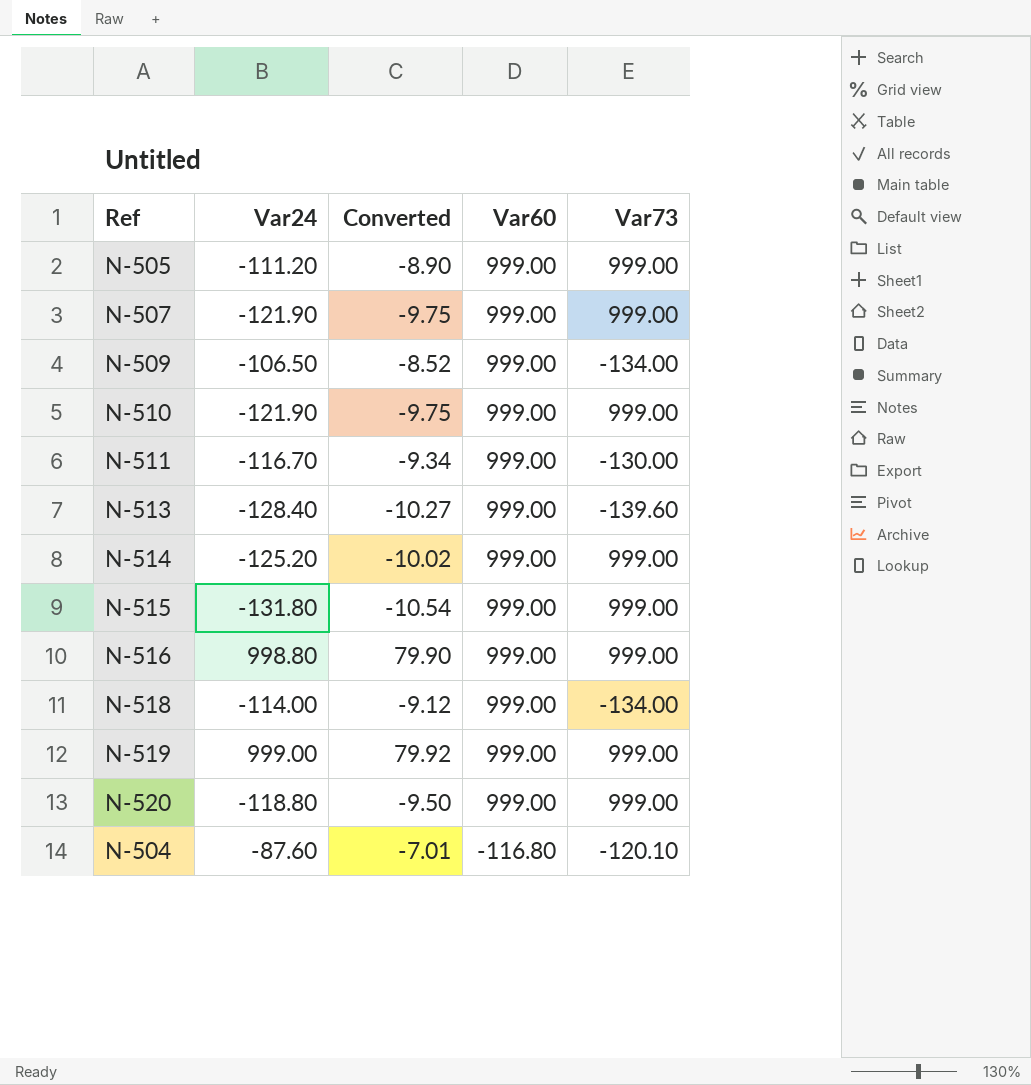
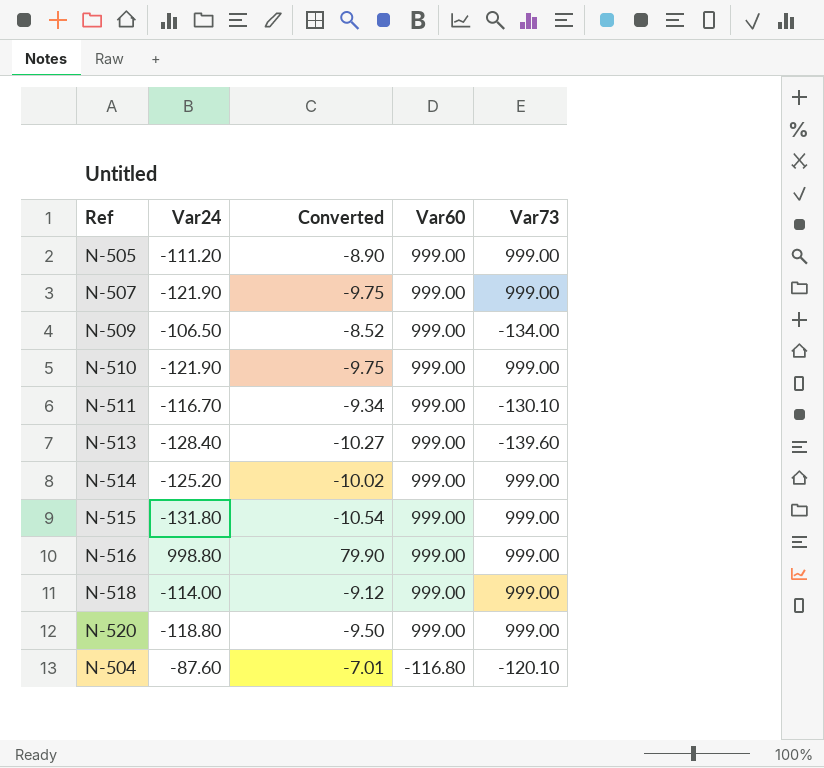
row N-519: 999.00 | 79.92 | 999.00 | 999.00 -> none
N-511 | Var73: -130.00 -> -130.10
N-518 | Var73: -134.00 -> 999.00

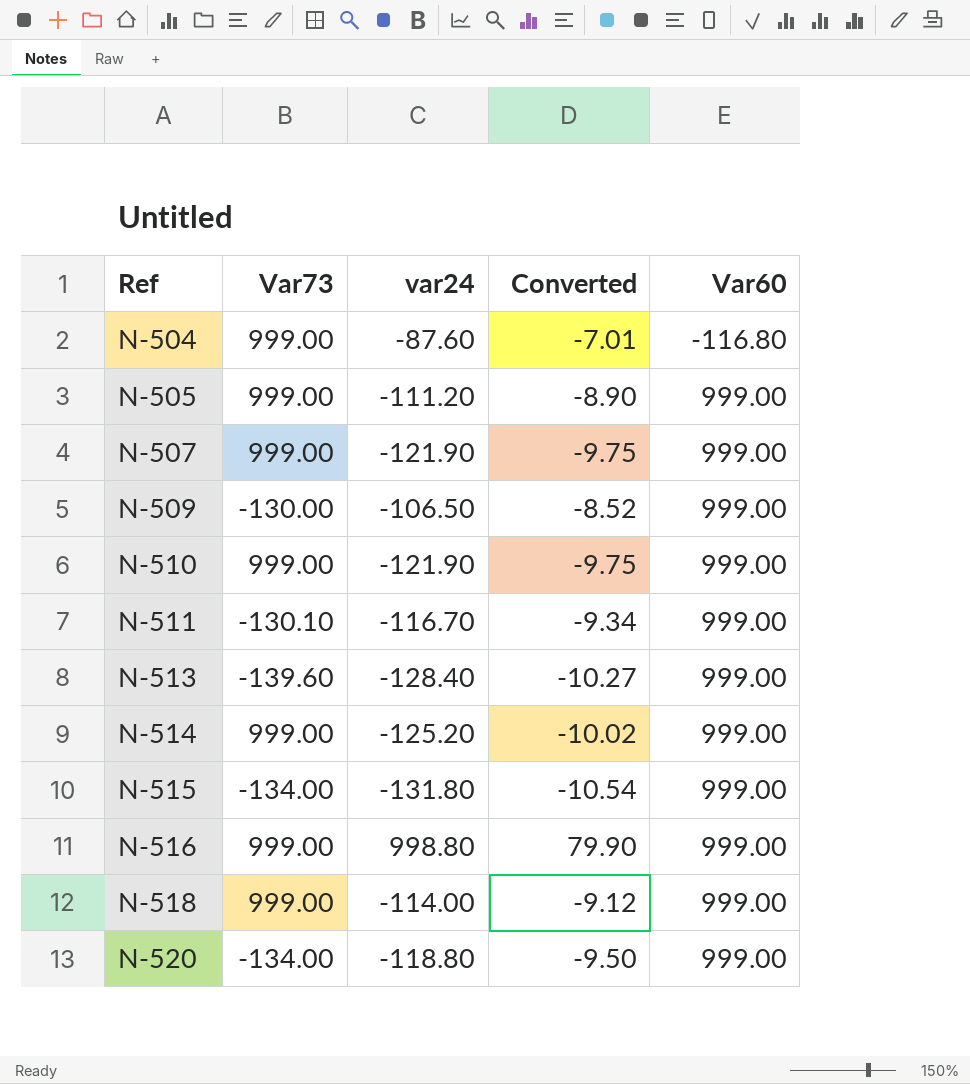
row order: Var60 descending -> Ref ascending
column Var73 | position: 5 -> 2
column name: Var24 -> var24
N-504 | Var73: -120.10 -> 999.00
N-509 | Var73: -134.00 -> -130.00
N-515 | Var73: 999.00 -> -134.00
N-520 | Var73: 999.00 -> -134.00

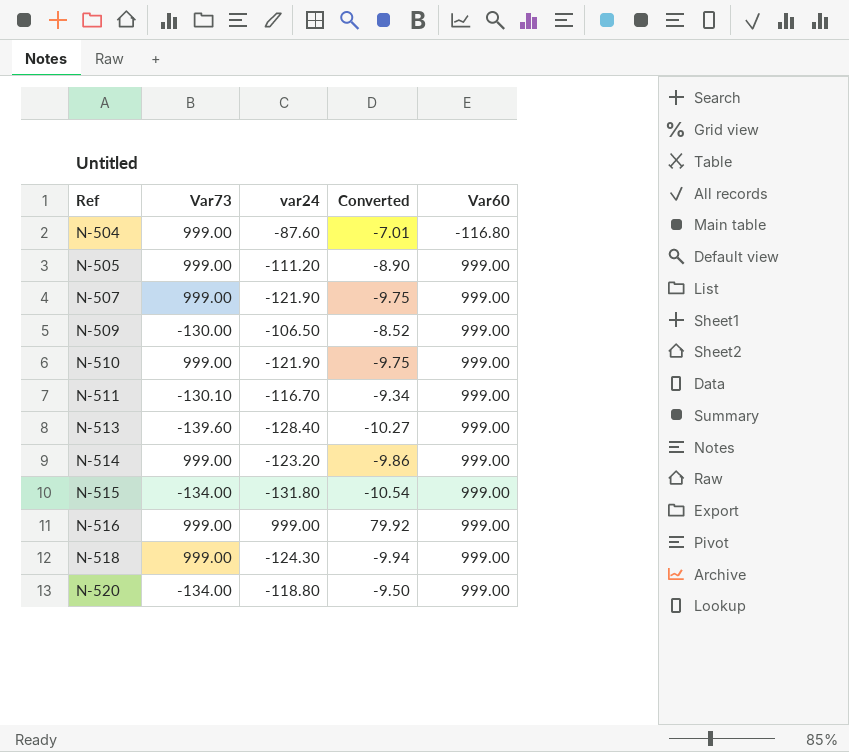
N-514 | var24: -125.20 -> -123.20
N-514 | Converted: -10.02 -> -9.86
N-516 | var24: 998.80 -> 999.00
N-516 | Converted: 79.90 -> 79.92
N-518 | var24: -114.00 -> -124.30
N-518 | Converted: -9.12 -> -9.94

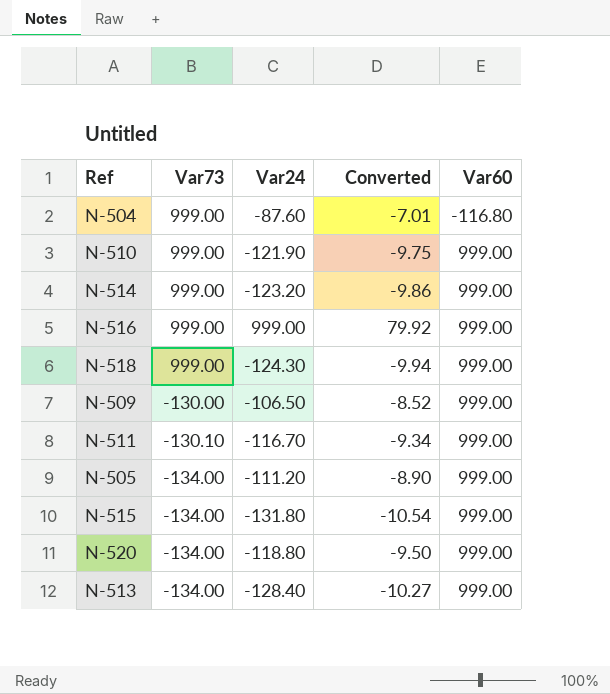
row order: Ref ascending -> Var73 descending
column name: var24 -> Var24
row N-507: 999.00 | -121.90 | -9.75 | 999.00 -> none
N-505 | Var73: 999.00 -> -134.00
N-513 | Var73: -139.60 -> -134.00

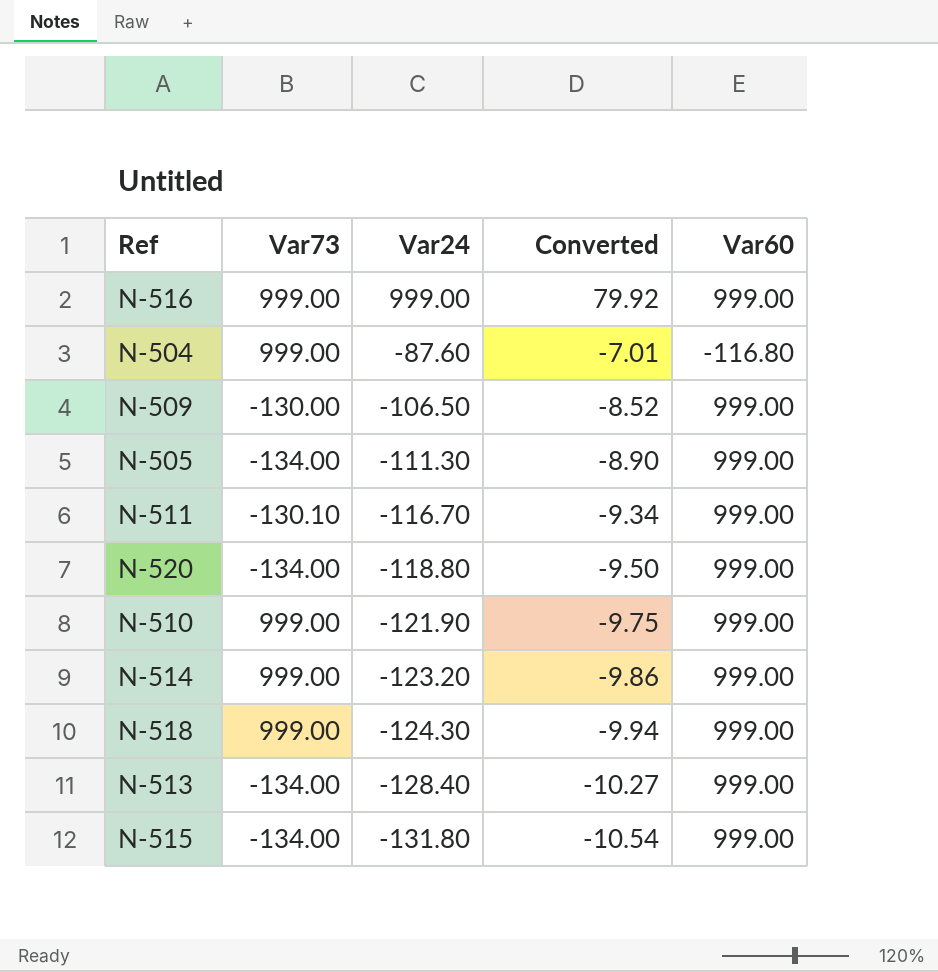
row order: Var73 descending -> Var24 descending
N-505 | Var24: -111.20 -> -111.30

